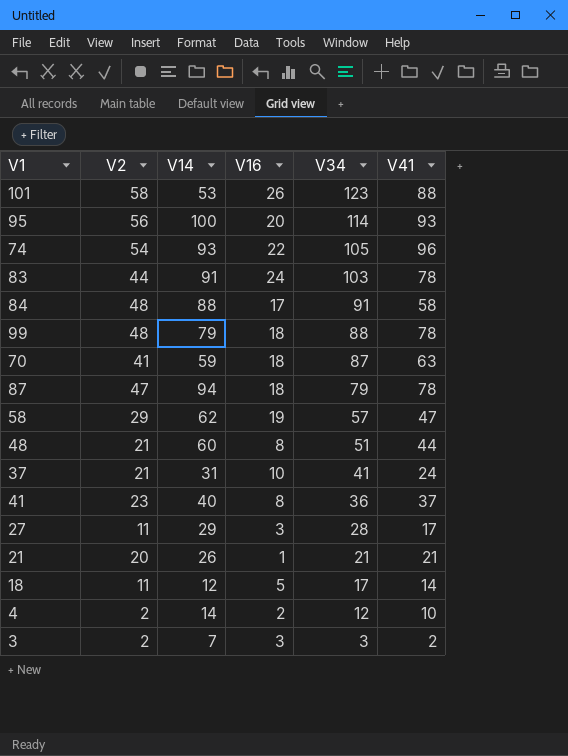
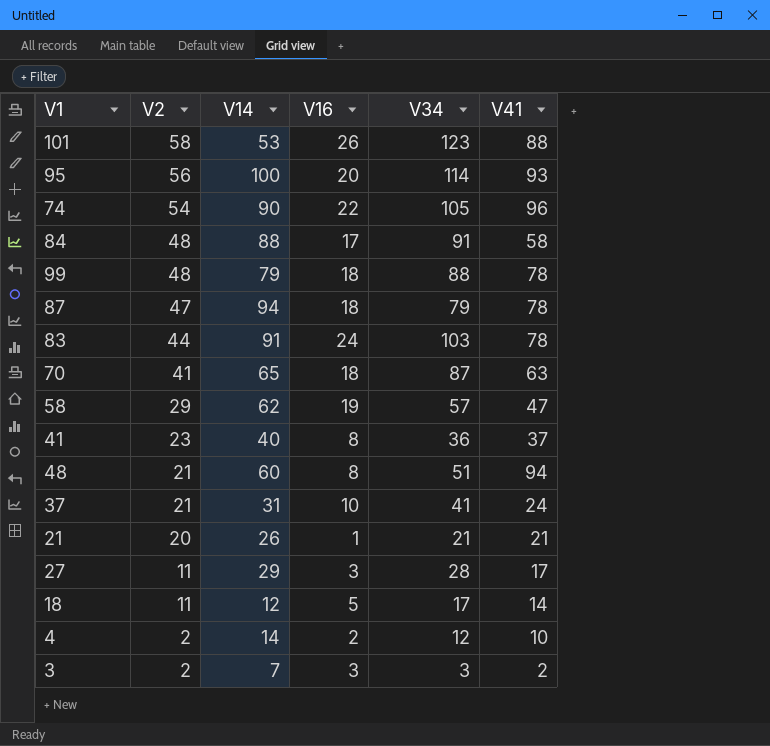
row order: V34 descending -> V2 descending
74 | V14: 93 -> 90
70 | V14: 59 -> 65
48 | V41: 44 -> 94

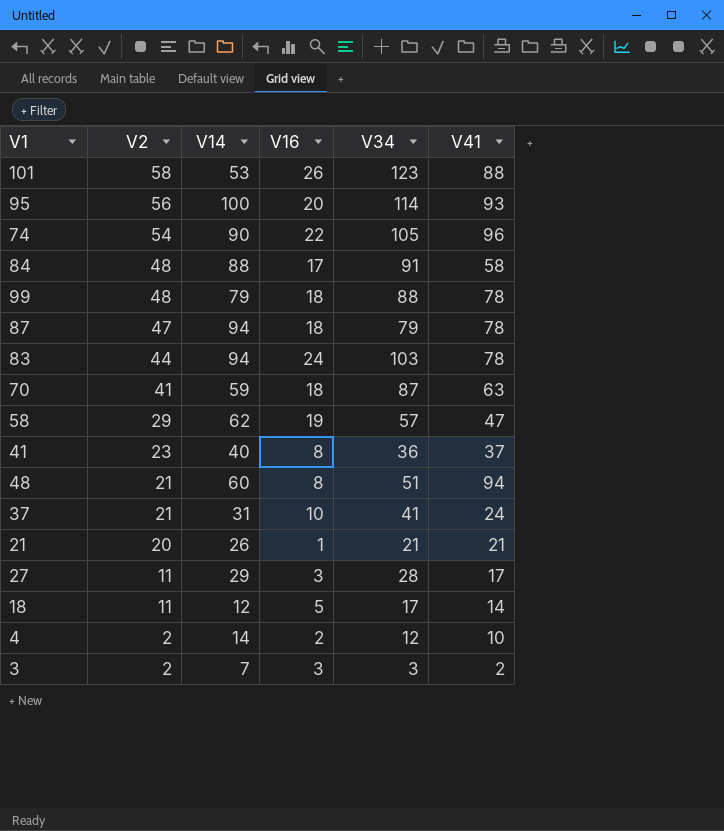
83 | V14: 91 -> 94
70 | V14: 65 -> 59

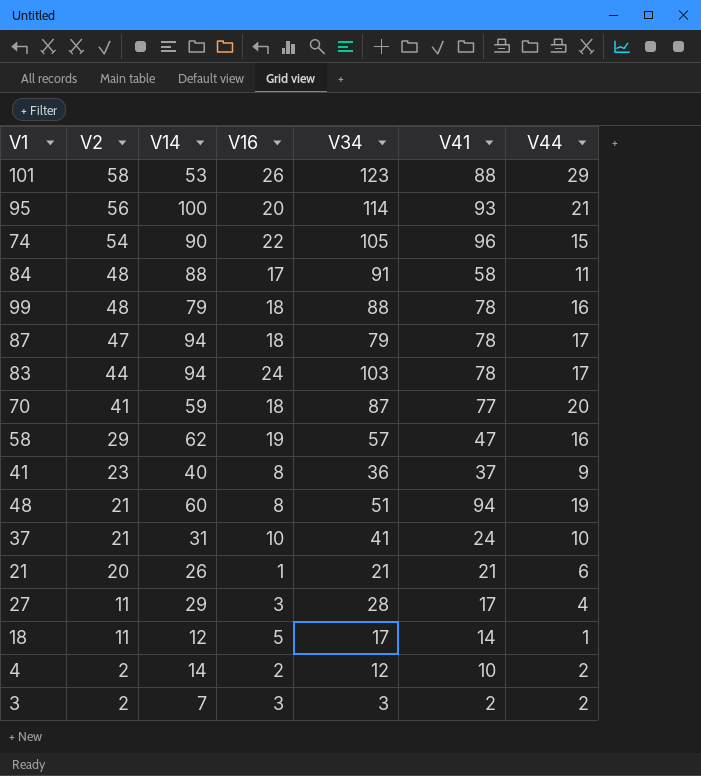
column V44 | position: none -> 7
70 | V41: 63 -> 77

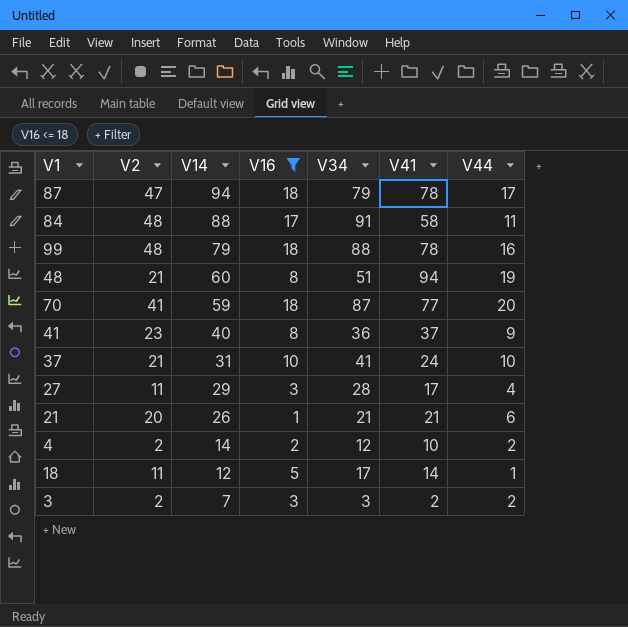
filter: none -> V16 <= 18
row order: V2 descending -> V14 descending

